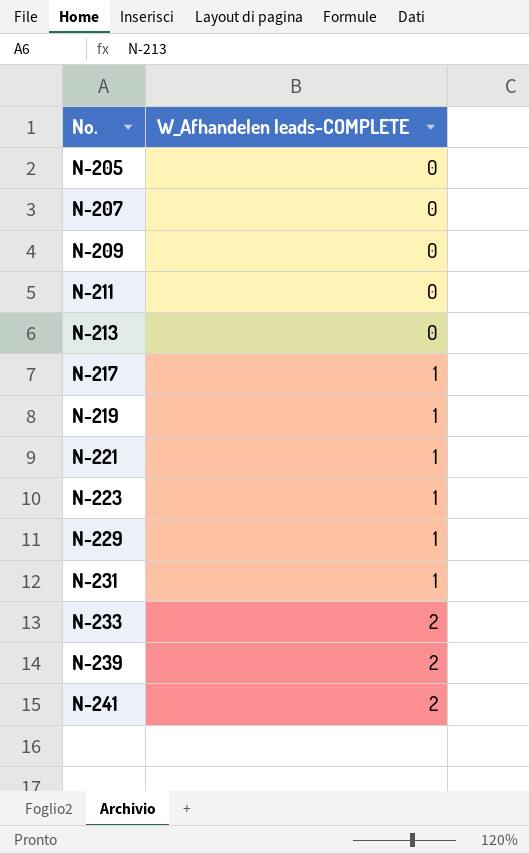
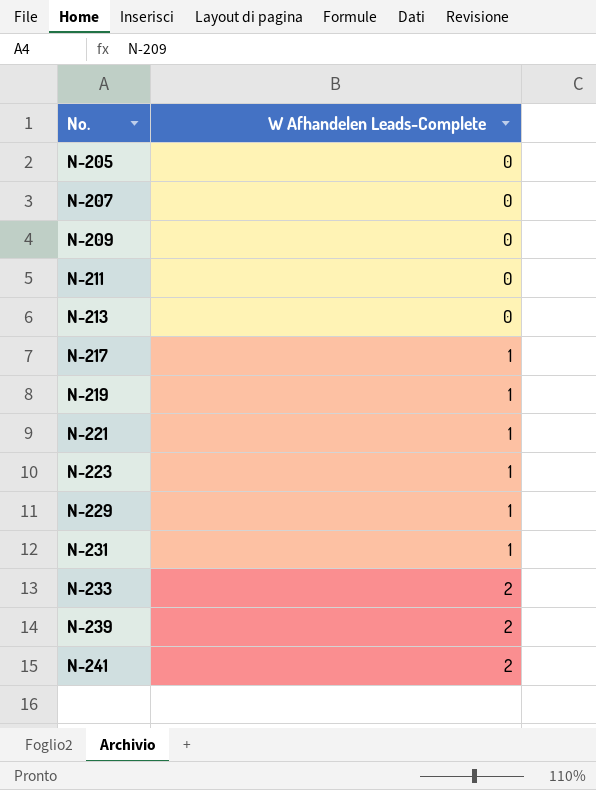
column name: W_Afhandelen leads-COMPLETE -> W Afhandelen Leads-Complete

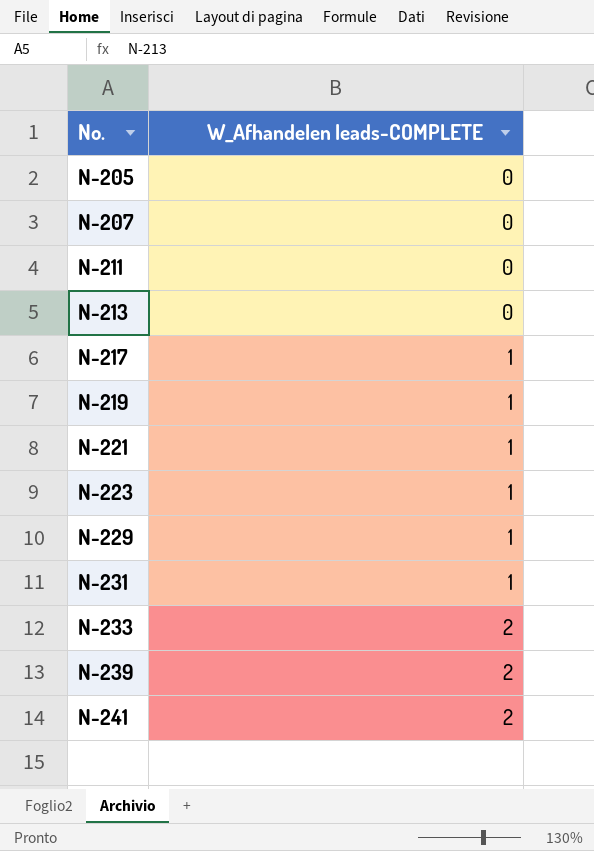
column name: W Afhandelen Leads-Complete -> W_Afhandelen leads-COMPLETE
row N-209: 0 -> none

